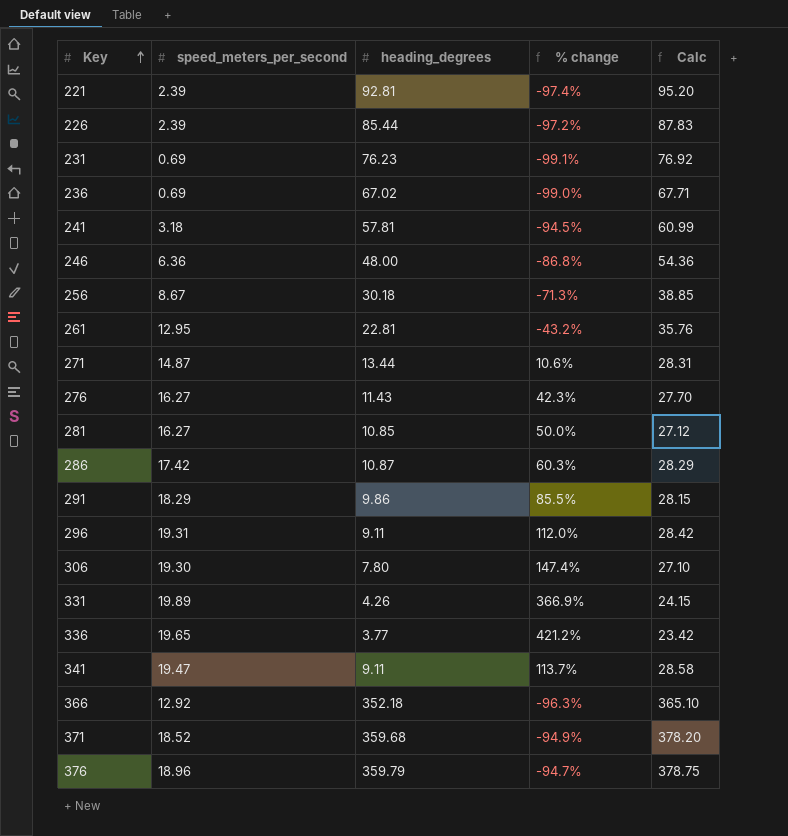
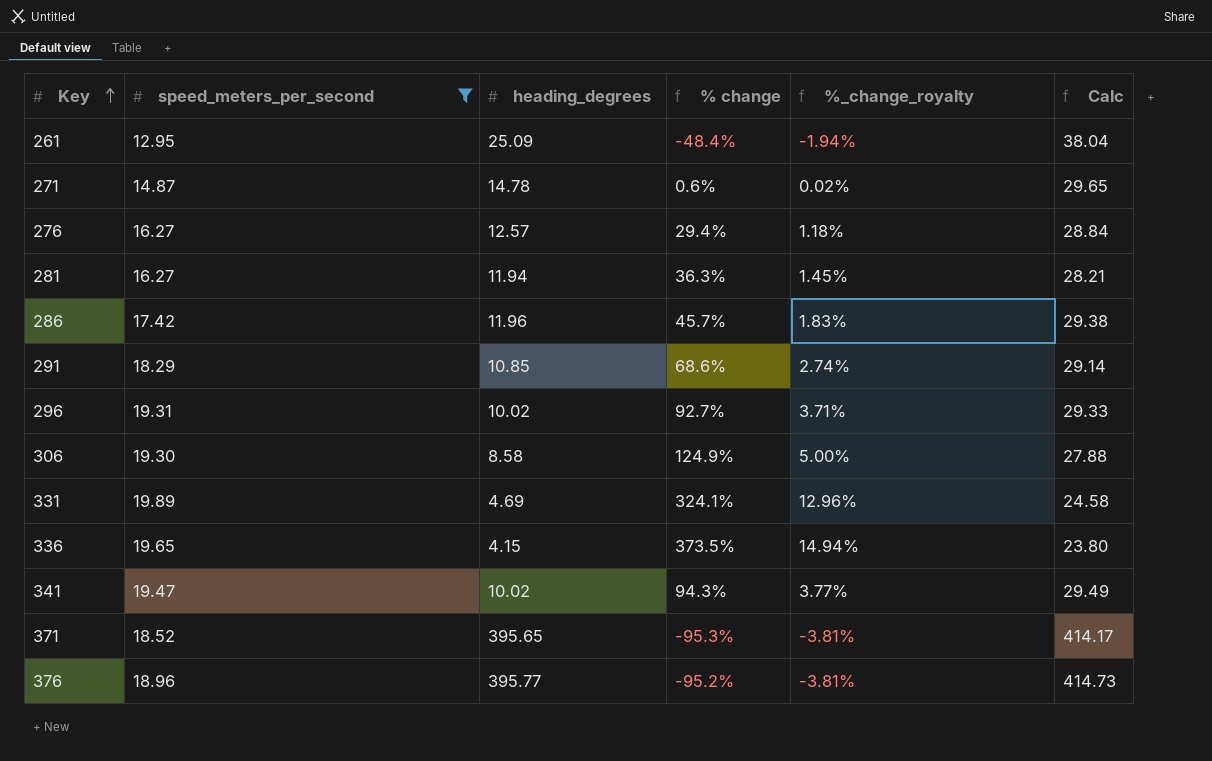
filter: none -> speed_meters_per_second >= 12.95
column %_change_royalty | formula: none -> [% change] * 0.04
261 | heading_degrees: 22.81 -> 25.09
261 | % change: -43.2% -> -48.4%
261 | Calc: 35.76 -> 38.04
271 | heading_degrees: 13.44 -> 14.78
271 | % change: 10.6% -> 0.6%
271 | Calc: 28.31 -> 29.65
276 | heading_degrees: 11.43 -> 12.57
276 | % change: 42.3% -> 29.4%
276 | Calc: 27.70 -> 28.84
281 | heading_degrees: 10.85 -> 11.94
281 | % change: 50.0% -> 36.3%
281 | Calc: 27.12 -> 28.21
286 | heading_degrees: 10.87 -> 11.96
286 | % change: 60.3% -> 45.7%
286 | Calc: 28.29 -> 29.38
291 | heading_degrees: 9.86 -> 10.85
291 | % change: 85.5% -> 68.6%
291 | Calc: 28.15 -> 29.14
296 | heading_degrees: 9.11 -> 10.02
296 | % change: 112.0% -> 92.7%
296 | Calc: 28.42 -> 29.33
306 | heading_degrees: 7.80 -> 8.58
306 | % change: 147.4% -> 124.9%
306 | Calc: 27.10 -> 27.88
331 | heading_degrees: 4.26 -> 4.69
331 | % change: 366.9% -> 324.1%
331 | Calc: 24.15 -> 24.58
336 | heading_degrees: 3.77 -> 4.15
336 | % change: 421.2% -> 373.5%
336 | Calc: 23.42 -> 23.80
341 | heading_degrees: 9.11 -> 10.02
341 | % change: 113.7% -> 94.3%
341 | Calc: 28.58 -> 29.49
371 | heading_degrees: 359.68 -> 395.65
371 | % change: -94.9% -> -95.3%
371 | Calc: 378.20 -> 414.17
376 | heading_degrees: 359.79 -> 395.77
376 | % change: -94.7% -> -95.2%
376 | Calc: 378.75 -> 414.73

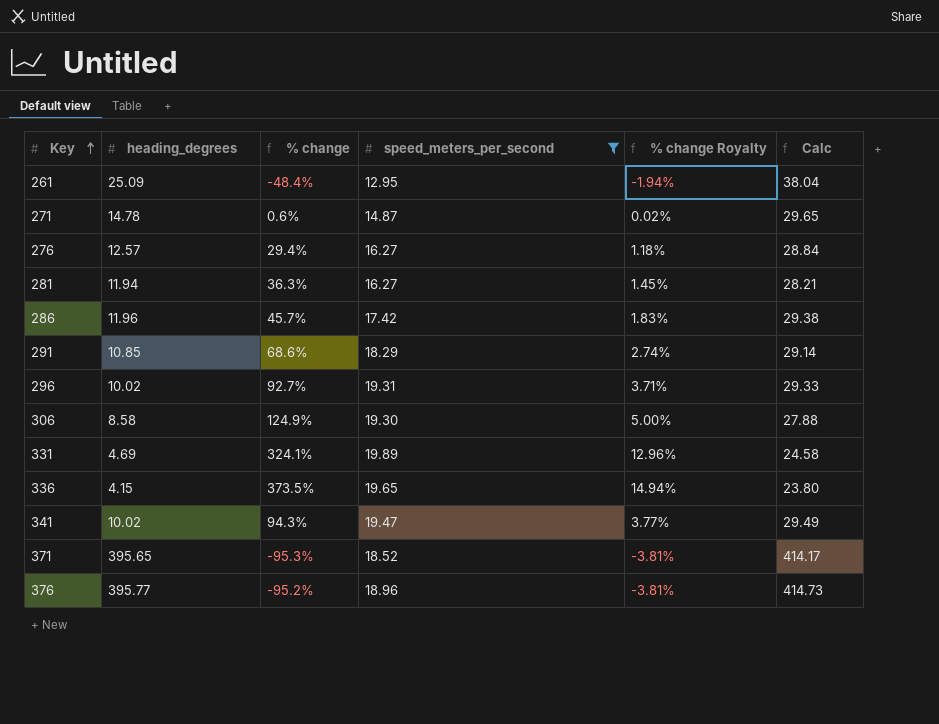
column speed_meters_per_second | position: 2 -> 4
column name: %_change_royalty -> % change Royalty

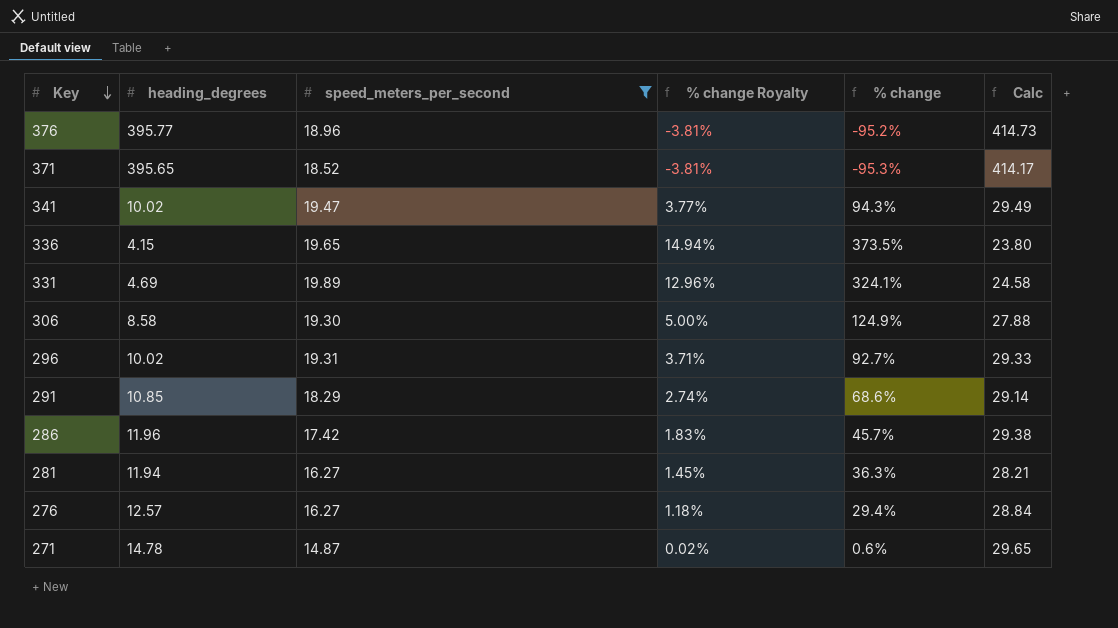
row order: Key ascending -> Key descending
column % change | position: 3 -> 5
row 261: 25.09 | -48.4% | 12.95 | -1.94% | 38.04 -> none

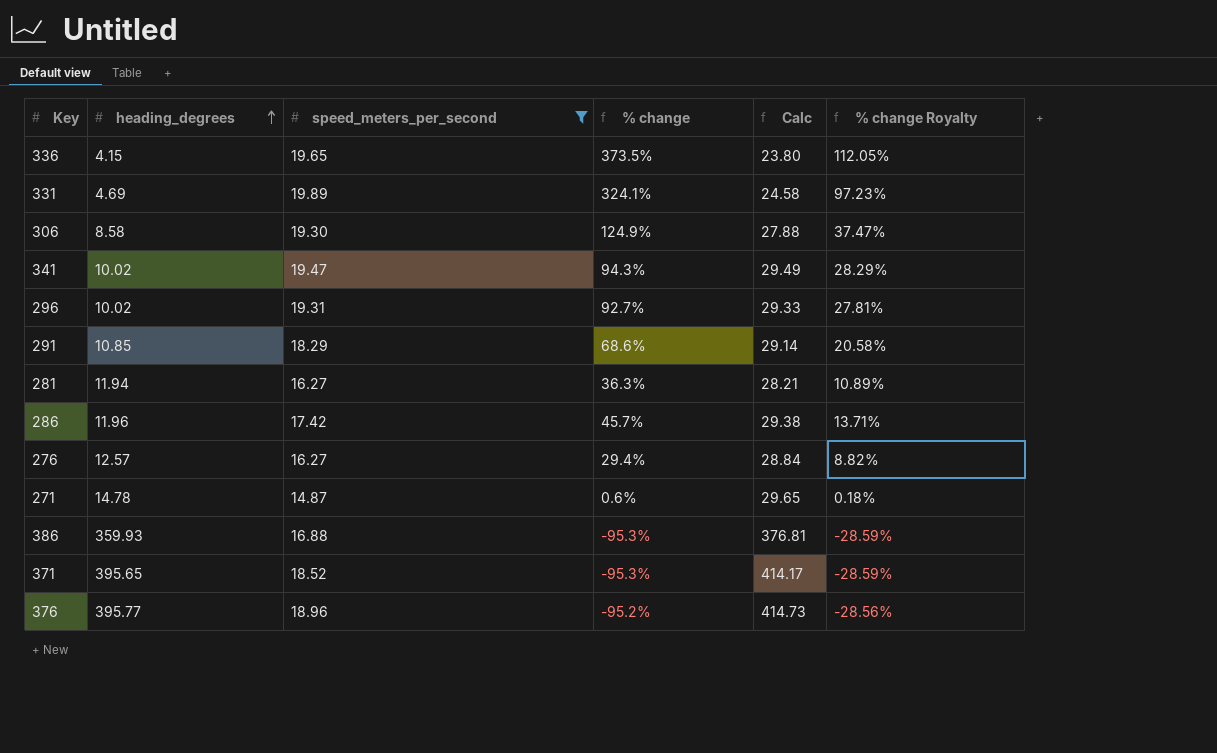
row order: Key descending -> heading_degrees ascending
column % change Royalty | formula: [% change] * 0.04 -> [% change] * 0.3
column % change Royalty | position: 4 -> 6
row 386: none -> 359.93 | 16.88 | -95.3% | 376.81 | -28.59%

